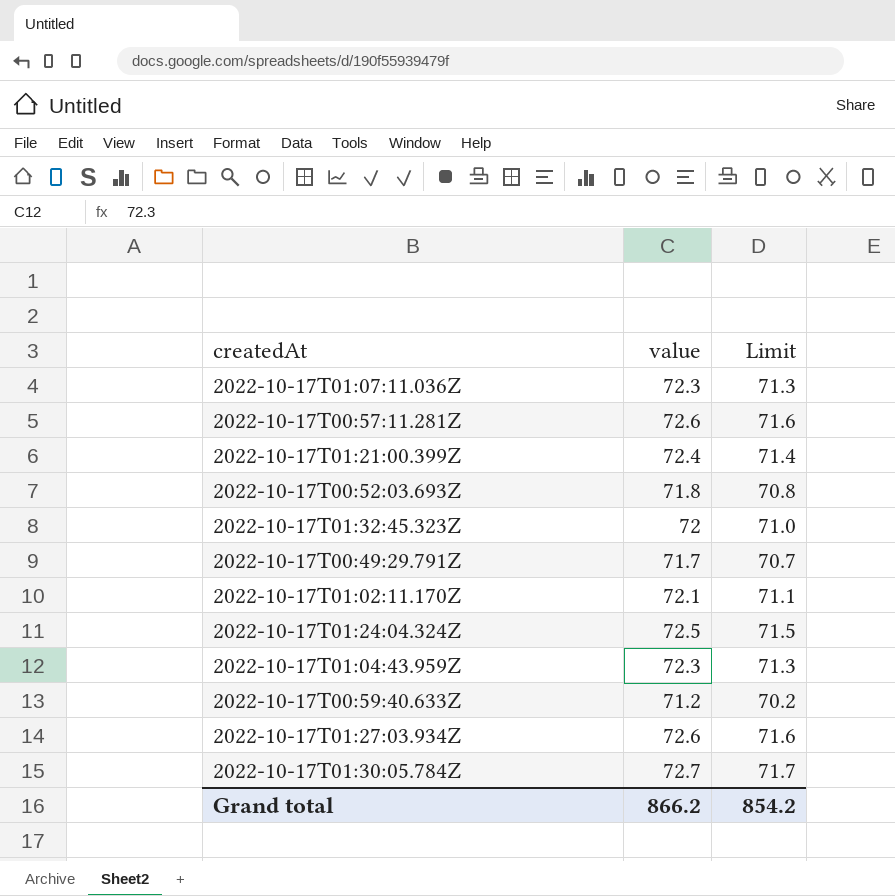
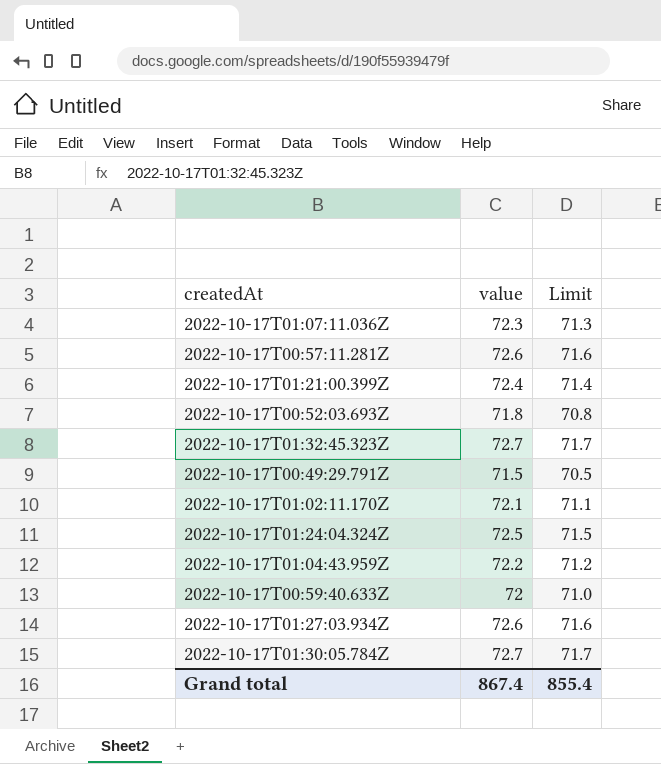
2022-10-17T01:32:45.323Z | value: 72 -> 72.7
2022-10-17T01:32:45.323Z | Limit: 71.0 -> 71.7
2022-10-17T00:49:29.791Z | value: 71.7 -> 71.5
2022-10-17T00:49:29.791Z | Limit: 70.7 -> 70.5
2022-10-17T01:04:43.959Z | value: 72.3 -> 72.2
2022-10-17T01:04:43.959Z | Limit: 71.3 -> 71.2
2022-10-17T00:59:40.633Z | value: 71.2 -> 72
2022-10-17T00:59:40.633Z | Limit: 70.2 -> 71.0
Grand total | value: 866.2 -> 867.4
Grand total | Limit: 854.2 -> 855.4

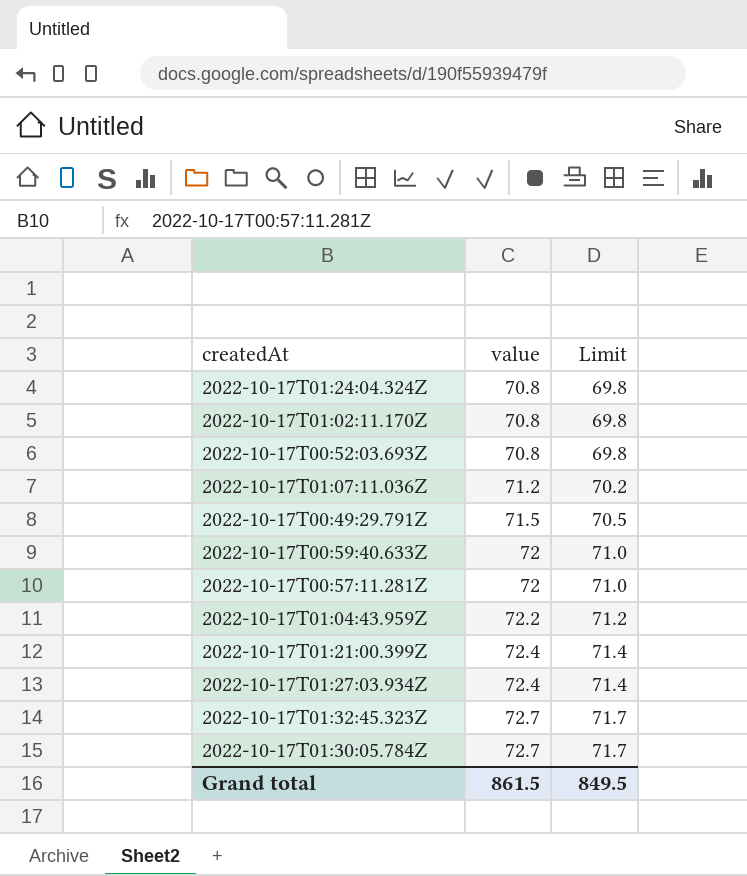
row order: none -> value ascending
2022-10-17T01:24:04.324Z | value: 72.5 -> 70.8
2022-10-17T01:24:04.324Z | Limit: 71.5 -> 69.8
2022-10-17T01:02:11.170Z | value: 72.1 -> 70.8
2022-10-17T01:02:11.170Z | Limit: 71.1 -> 69.8
2022-10-17T00:52:03.693Z | value: 71.8 -> 70.8
2022-10-17T00:52:03.693Z | Limit: 70.8 -> 69.8
2022-10-17T01:07:11.036Z | value: 72.3 -> 71.2
2022-10-17T01:07:11.036Z | Limit: 71.3 -> 70.2
2022-10-17T00:57:11.281Z | value: 72.6 -> 72
2022-10-17T00:57:11.281Z | Limit: 71.6 -> 71.0
2022-10-17T01:27:03.934Z | value: 72.6 -> 72.4
2022-10-17T01:27:03.934Z | Limit: 71.6 -> 71.4
Grand total | value: 867.4 -> 861.5
Grand total | Limit: 855.4 -> 849.5

